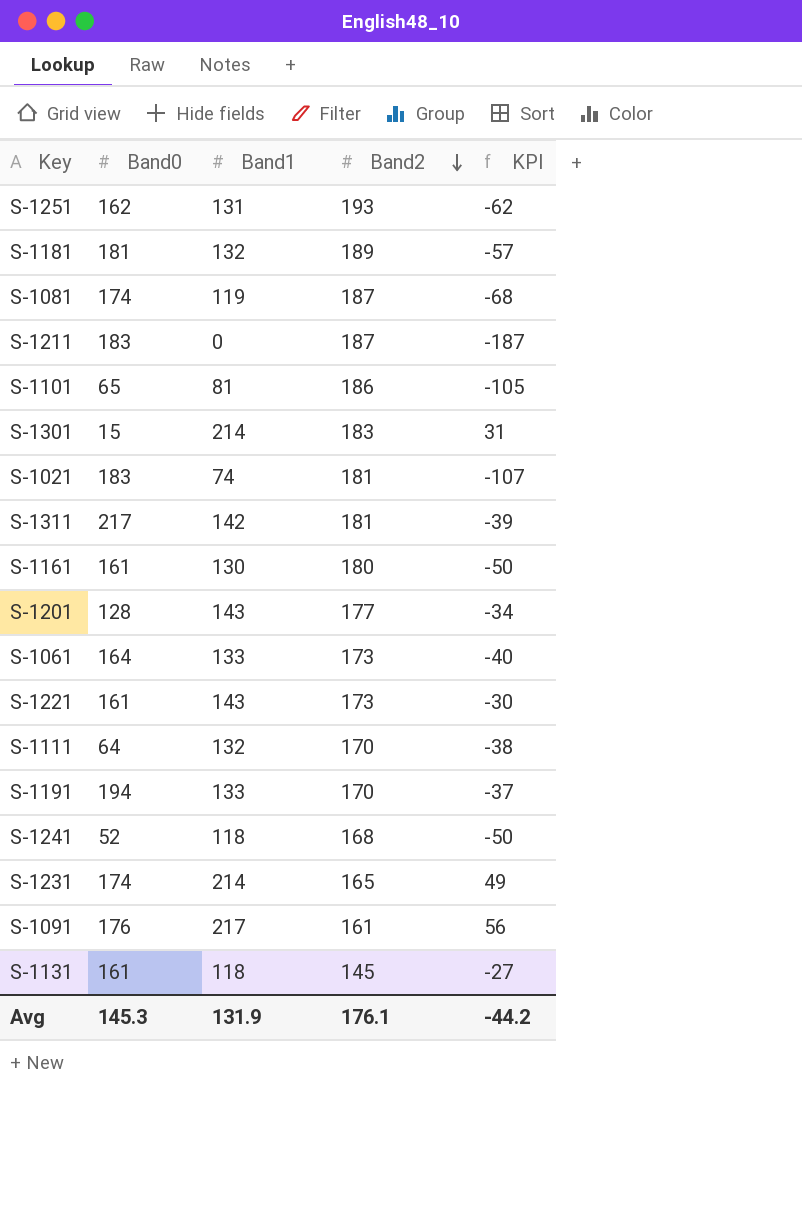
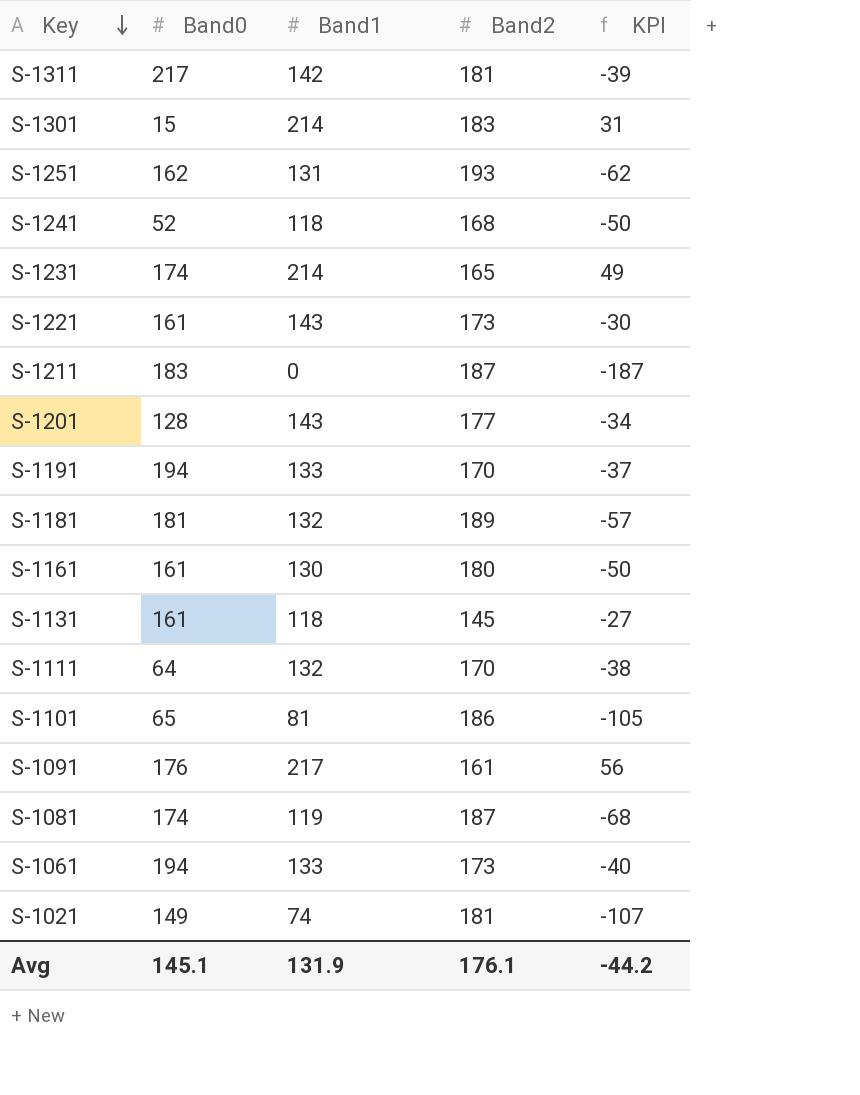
row order: Band2 descending -> Key descending
S-1061 | Band0: 164 -> 194
S-1021 | Band0: 183 -> 149
Avg | Band0: 145.3 -> 145.1

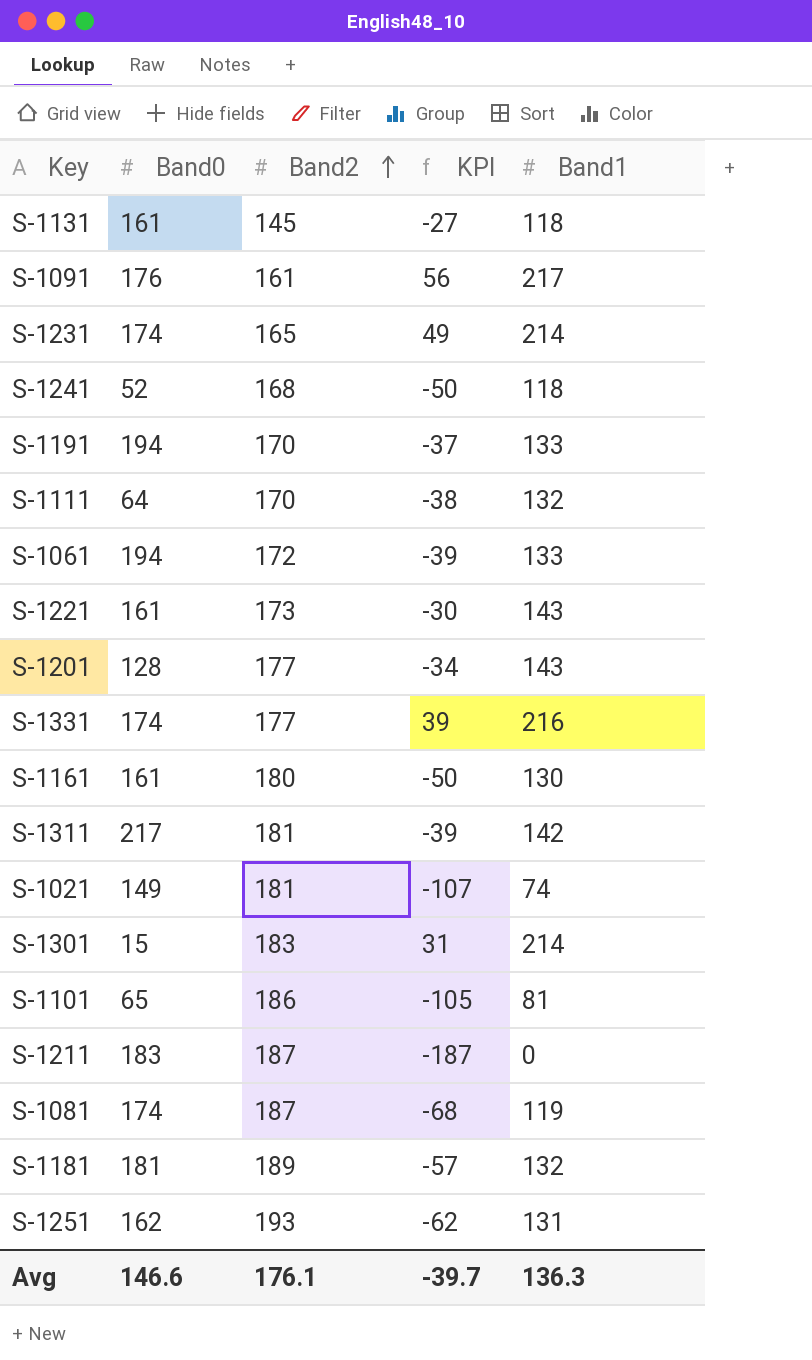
row order: Key descending -> Band2 ascending
column Band1 | position: 3 -> 5
S-1061 | Band2: 173 -> 172
S-1061 | KPI: -40 -> -39
row S-1331: none -> 174 | 177 | 39 | 216
Avg | Band0: 145.1 -> 146.6
Avg | KPI: -44.2 -> -39.7
Avg | Band1: 131.9 -> 136.3

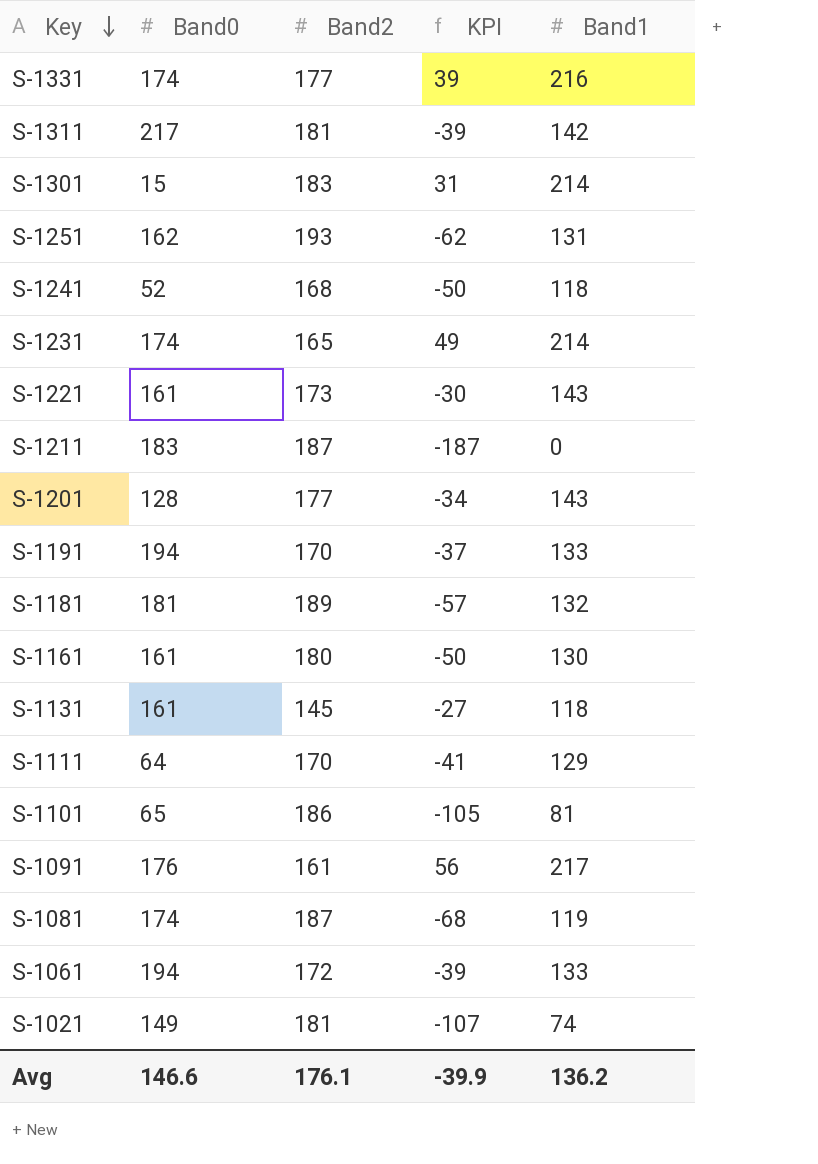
row order: Band2 ascending -> Key descending
S-1111 | KPI: -38 -> -41
S-1111 | Band1: 132 -> 129
Avg | KPI: -39.7 -> -39.9
Avg | Band1: 136.3 -> 136.2

